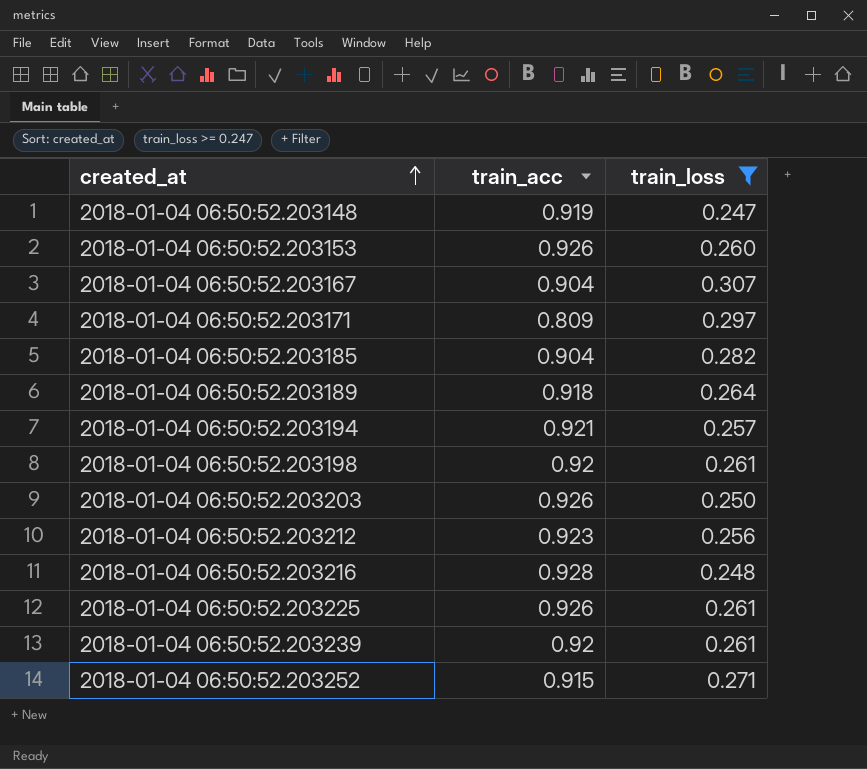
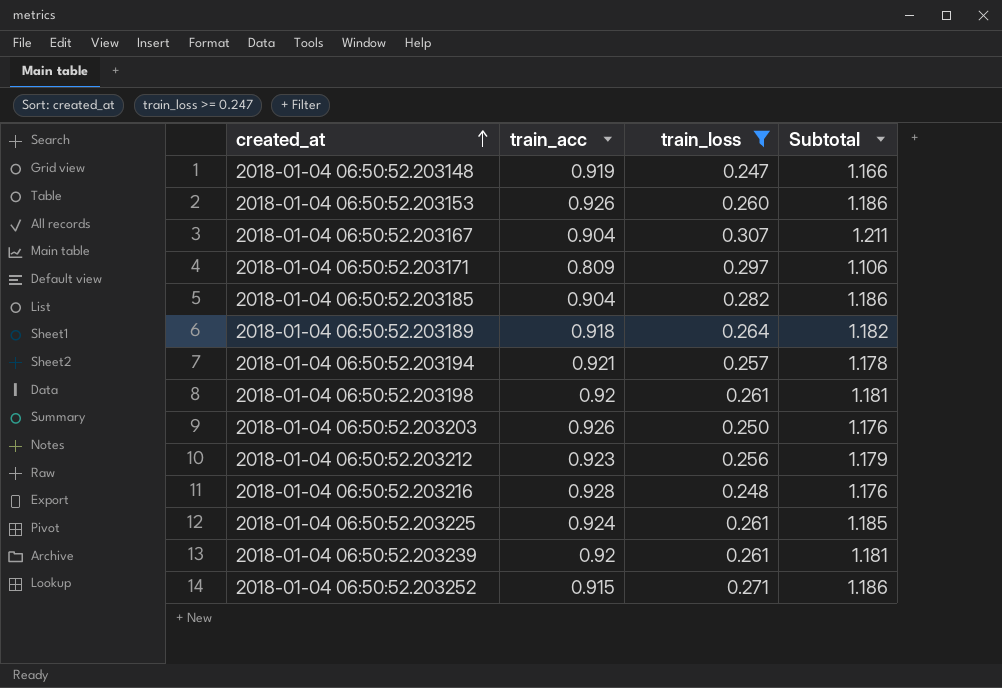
column Subtotal | formula: none -> [train_acc] + [train_loss]
2018-01-04 06:50:52.203225 | train_acc: 0.926 -> 0.924

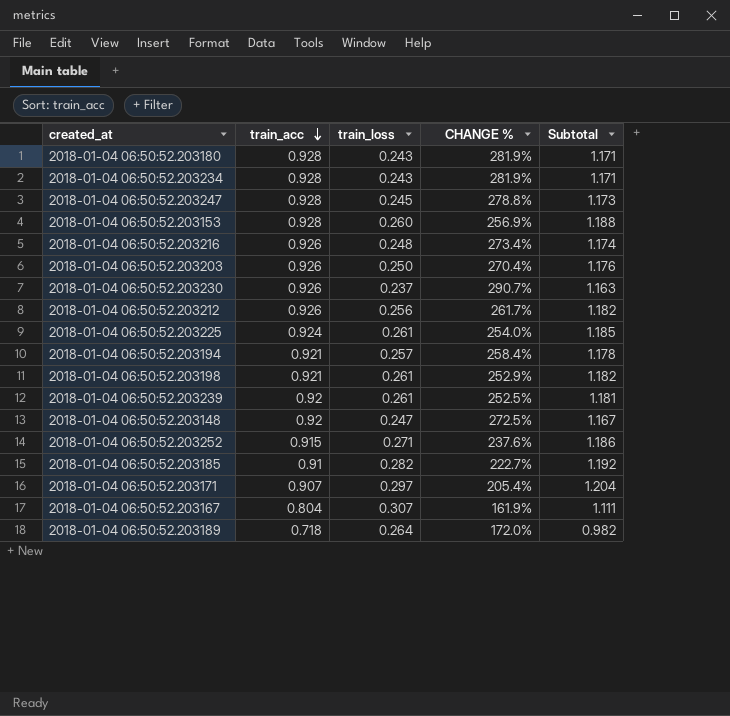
filter: train_loss >= 0.247 -> none
row order: created_at ascending -> train_acc descending
column CHANGE % | formula: none -> ([train_acc] - [train_loss]) / [train_loss]
2018-01-04 06:50:52.203153 | train_acc: 0.926 -> 0.928
2018-01-04 06:50:52.203153 | Subtotal: 1.186 -> 1.188
2018-01-04 06:50:52.203216 | train_acc: 0.928 -> 0.926
2018-01-04 06:50:52.203216 | Subtotal: 1.176 -> 1.174
2018-01-04 06:50:52.203212 | train_acc: 0.923 -> 0.926
2018-01-04 06:50:52.203212 | Subtotal: 1.179 -> 1.182
2018-01-04 06:50:52.203198 | train_acc: 0.92 -> 0.921
2018-01-04 06:50:52.203198 | Subtotal: 1.181 -> 1.182
2018-01-04 06:50:52.203148 | train_acc: 0.919 -> 0.92
2018-01-04 06:50:52.203148 | Subtotal: 1.166 -> 1.167
2018-01-04 06:50:52.203185 | train_acc: 0.904 -> 0.91
2018-01-04 06:50:52.203185 | Subtotal: 1.186 -> 1.192
2018-01-04 06:50:52.203171 | train_acc: 0.809 -> 0.907
2018-01-04 06:50:52.203171 | Subtotal: 1.106 -> 1.204
2018-01-04 06:50:52.203167 | train_acc: 0.904 -> 0.804
2018-01-04 06:50:52.203167 | Subtotal: 1.211 -> 1.111
2018-01-04 06:50:52.203189 | train_acc: 0.918 -> 0.718
2018-01-04 06:50:52.203189 | Subtotal: 1.182 -> 0.982

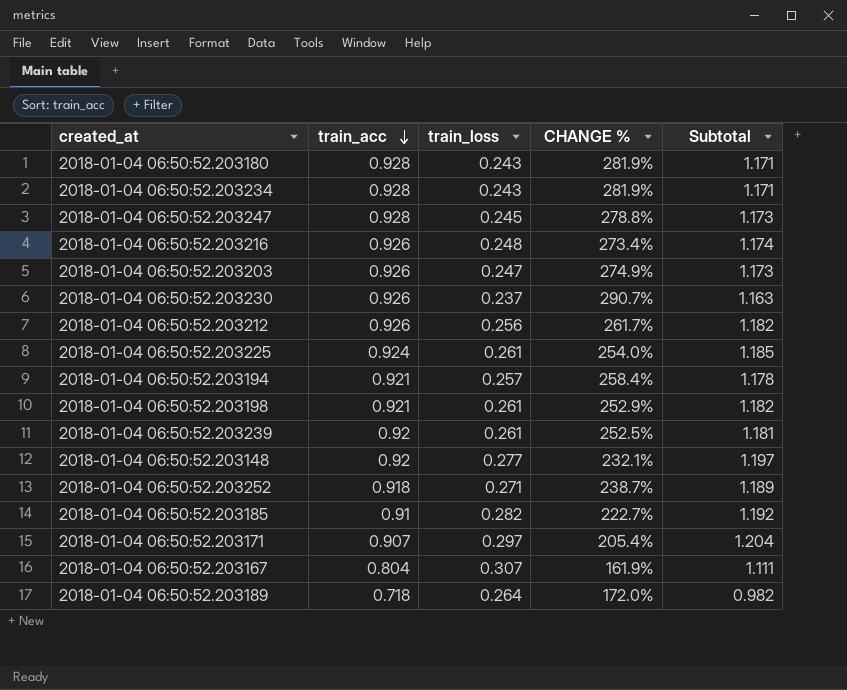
row 2018-01-04 06:50:52.203153: 0.928 | 0.260 | 256.9% | 1.188 -> none
2018-01-04 06:50:52.203203 | train_loss: 0.250 -> 0.247
2018-01-04 06:50:52.203203 | CHANGE %: 270.4% -> 274.9%
2018-01-04 06:50:52.203203 | Subtotal: 1.176 -> 1.173
2018-01-04 06:50:52.203148 | train_loss: 0.247 -> 0.277
2018-01-04 06:50:52.203148 | CHANGE %: 272.5% -> 232.1%
2018-01-04 06:50:52.203148 | Subtotal: 1.167 -> 1.197
2018-01-04 06:50:52.203252 | train_acc: 0.915 -> 0.918
2018-01-04 06:50:52.203252 | CHANGE %: 237.6% -> 238.7%
2018-01-04 06:50:52.203252 | Subtotal: 1.186 -> 1.189

